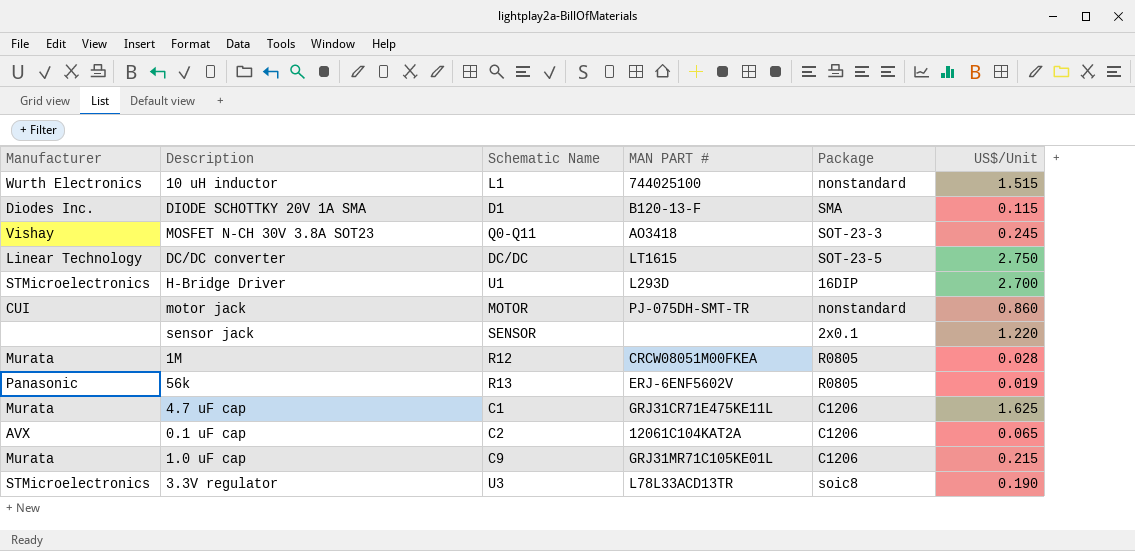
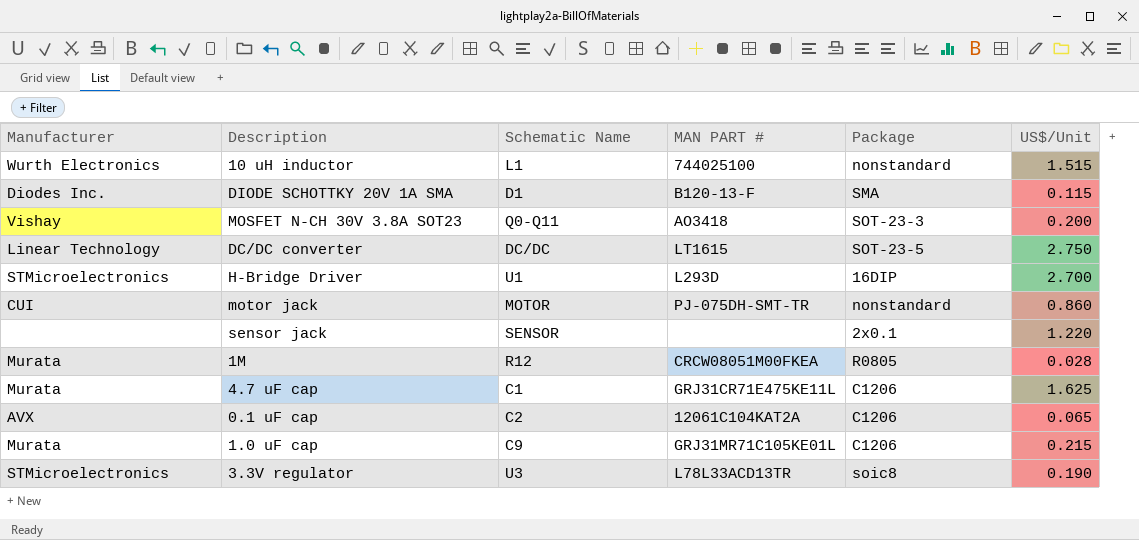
row 56k: Panasonic | R13 | ERJ-6ENF5602V | R0805 | 0.019 -> none
MOSFET N-CH 30V 3.8A SOT23 | US$/Unit: 0.245 -> 0.200

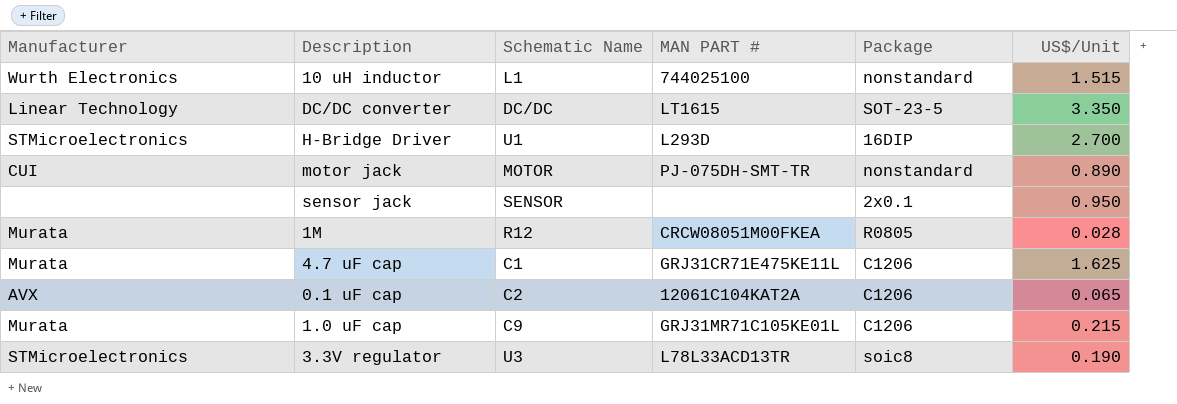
row DIODE SCHOTTKY 20V 1A SMA: Diodes Inc. | D1 | B120-13-F | SMA | 0.115 -> none
row MOSFET N-CH 30V 3.8A SOT23: Vishay | Q0-Q11 | AO3418 | SOT-23-3 | 0.200 -> none
DC/DC converter | US$/Unit: 2.750 -> 3.350
motor jack | US$/Unit: 0.860 -> 0.890
sensor jack | US$/Unit: 1.220 -> 0.950

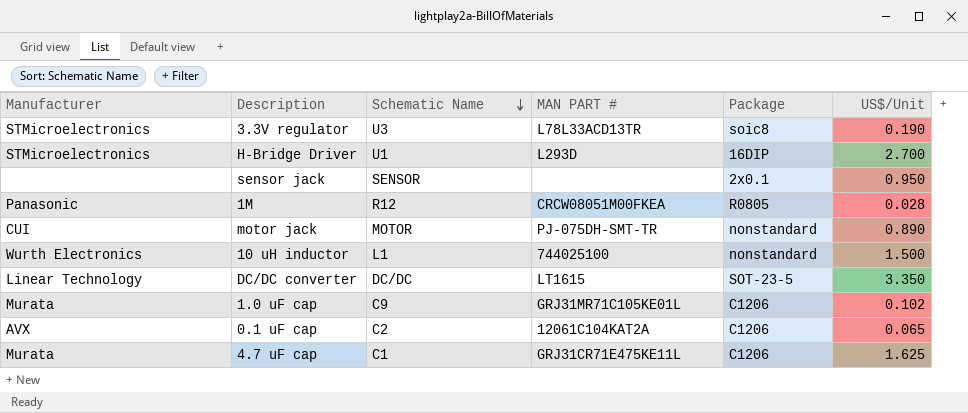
row order: none -> Schematic Name descending
1M | Manufacturer: Murata -> Panasonic
10 uH inductor | US$/Unit: 1.515 -> 1.500
1.0 uF cap | US$/Unit: 0.215 -> 0.102

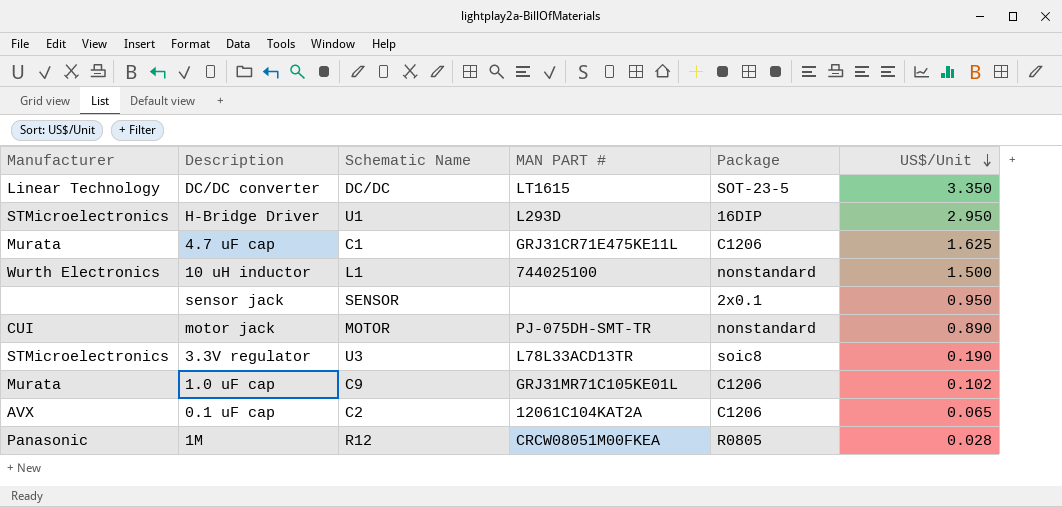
row order: Schematic Name descending -> US$/Unit descending
H-Bridge Driver | US$/Unit: 2.700 -> 2.950

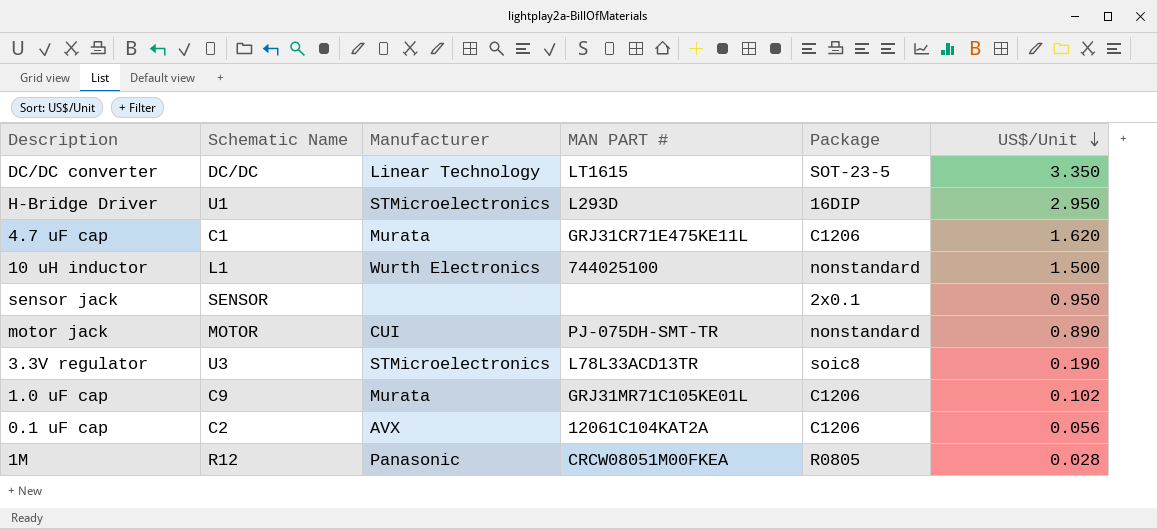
column Manufacturer | position: 1 -> 3
4.7 uF cap | US$/Unit: 1.625 -> 1.620
0.1 uF cap | US$/Unit: 0.065 -> 0.056

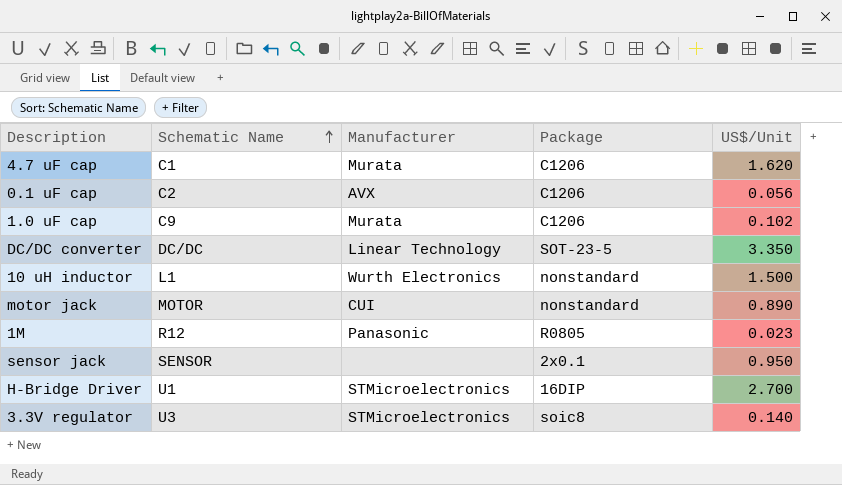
row order: US$/Unit descending -> Schematic Name ascending
column MAN PART # | position: 4 -> none
1M | US$/Unit: 0.028 -> 0.023
H-Bridge Driver | US$/Unit: 2.950 -> 2.700
3.3V regulator | US$/Unit: 0.190 -> 0.140

